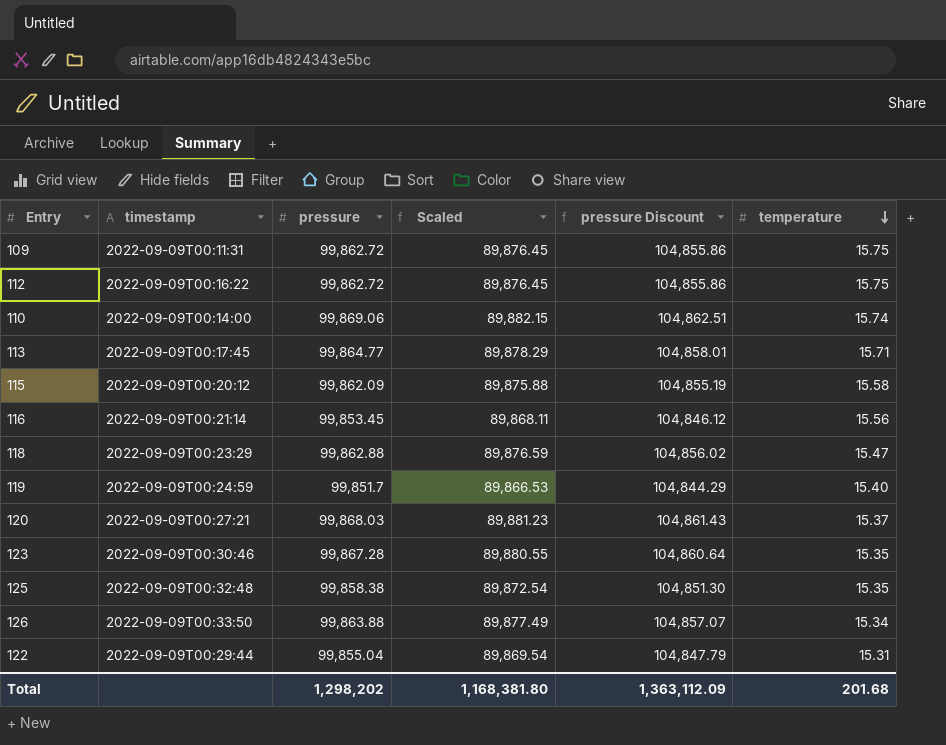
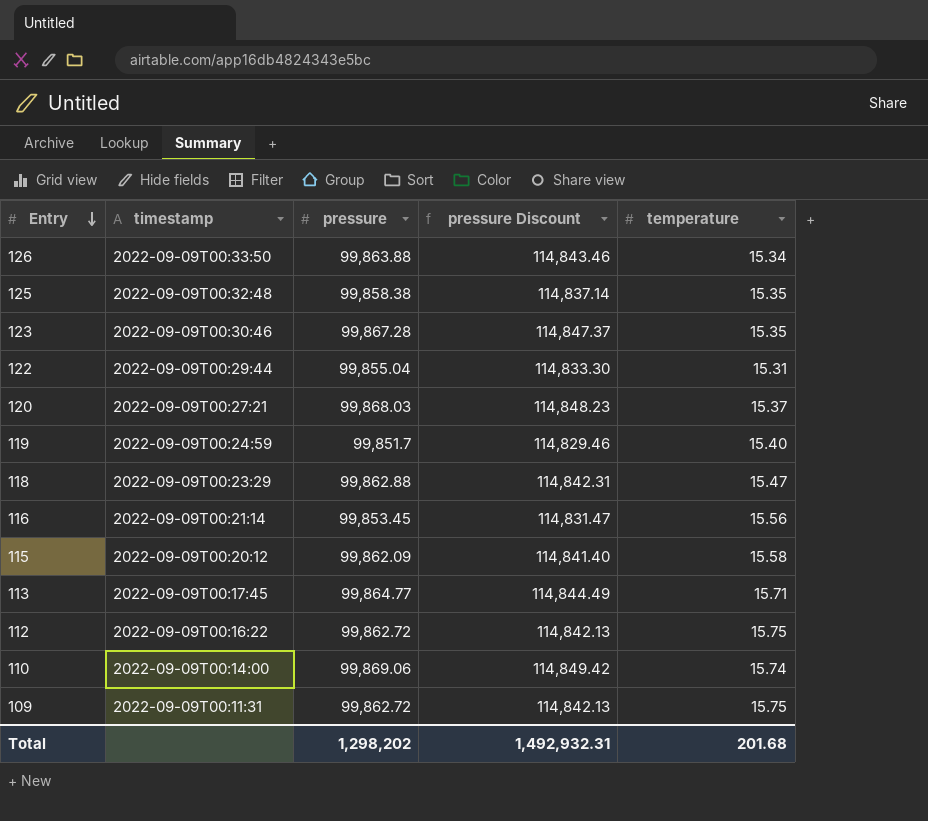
row order: temperature descending -> Entry descending
column Scaled | formula: [pressure] * 0.9 -> none
column pressure Discount | formula: [pressure] * 1.05 -> [pressure] * 1.15
Total | pressure Discount: 1,363,112.09 -> 1,492,932.31

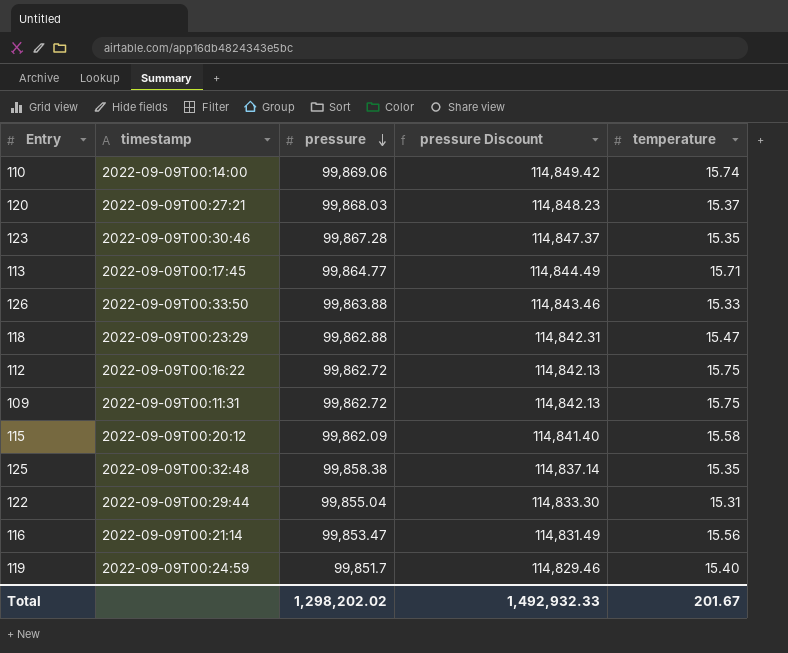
row order: Entry descending -> pressure descending
126 | temperature: 15.34 -> 15.33
116 | pressure: 99,853.45 -> 99,853.47
116 | pressure Discount: 114,831.47 -> 114,831.49
Total | pressure: 1,298,202 -> 1,298,202.02
Total | pressure Discount: 1,492,932.31 -> 1,492,932.33
Total | temperature: 201.68 -> 201.67

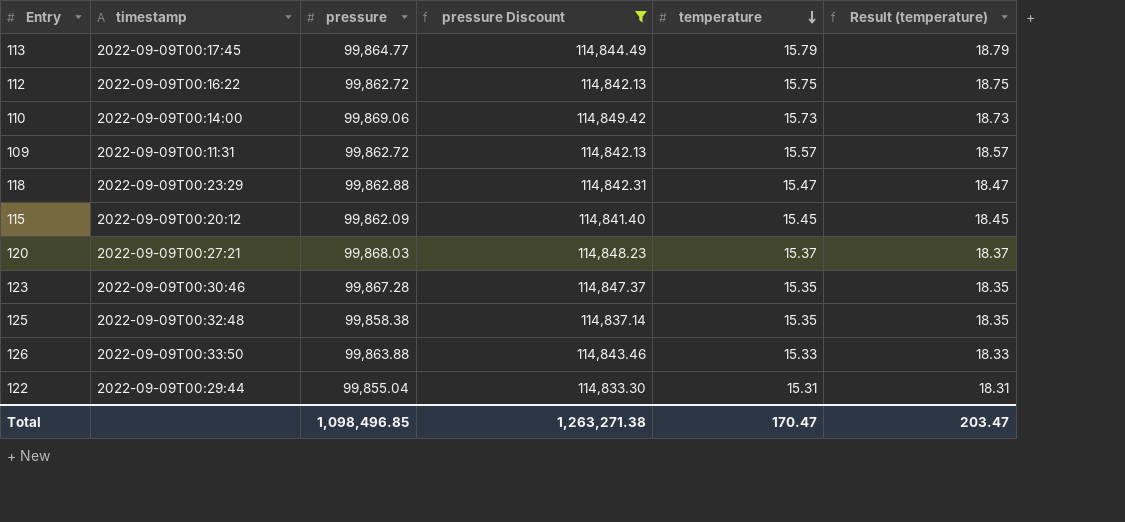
filter: none -> pressure Discount >= 114,833.30
row order: pressure descending -> temperature descending
column Result (temperature) | formula: none -> [temperature] + 3
113 | temperature: 15.71 -> 15.79
110 | temperature: 15.74 -> 15.73
109 | temperature: 15.75 -> 15.57
115 | temperature: 15.58 -> 15.45
Total | pressure: 1,298,202.02 -> 1,098,496.85
Total | pressure Discount: 1,492,932.33 -> 1,263,271.38
Total | temperature: 201.67 -> 170.47

